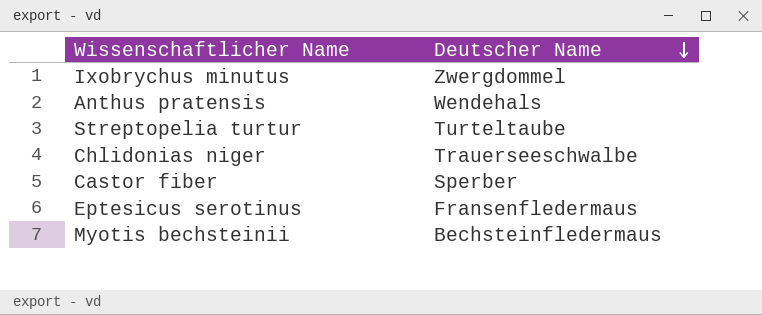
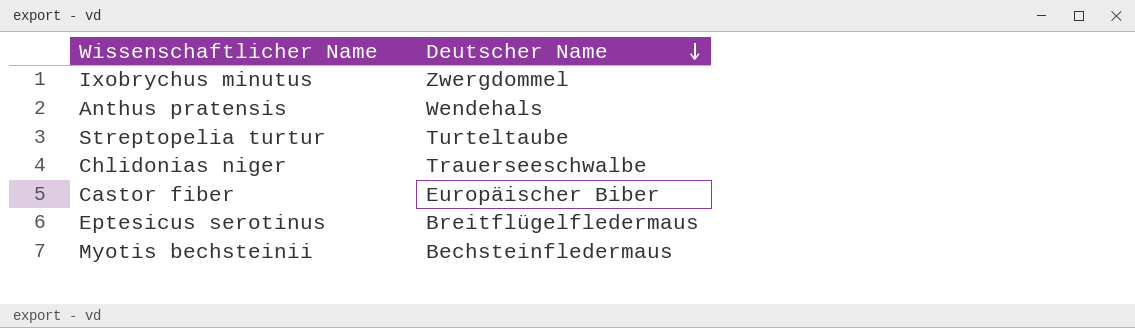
Castor fiber | Deutscher Name: Sperber -> Europäischer Biber
Eptesicus serotinus | Deutscher Name: Fransenfledermaus -> Breitflügelfledermaus

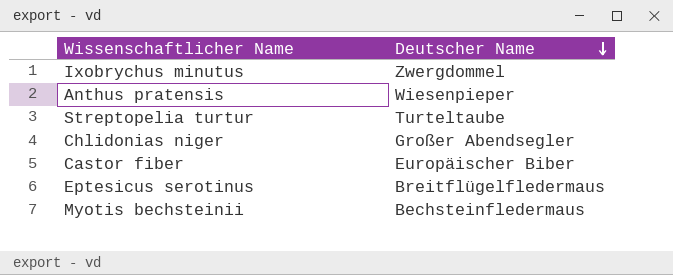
Anthus pratensis | Deutscher Name: Wendehals -> Wiesenpieper
Chlidonias niger | Deutscher Name: Trauerseeschwalbe -> Großer Abendsegler

